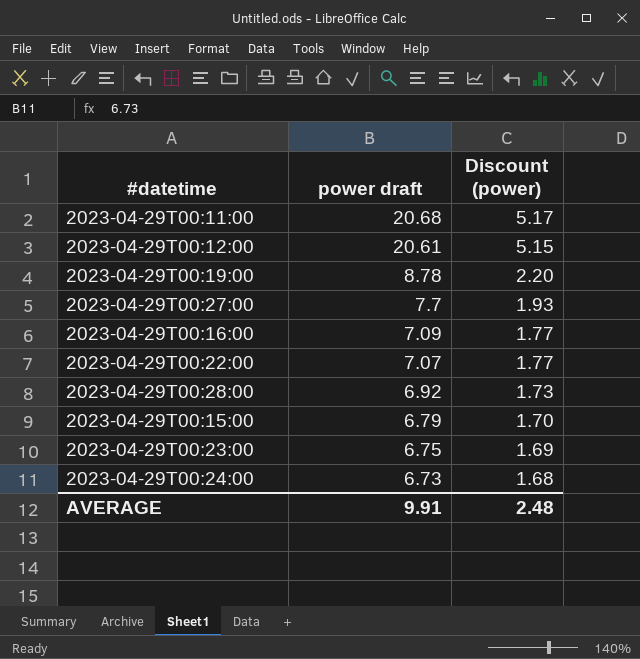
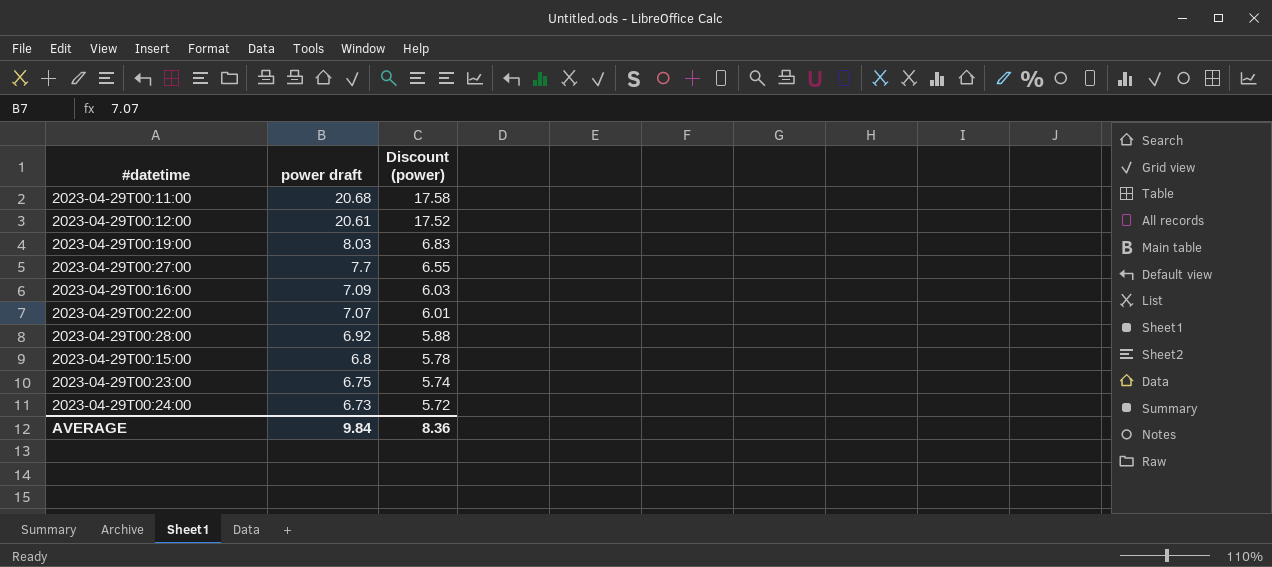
column Discount (power) | formula: [power draft] * 0.25 -> [power draft] * 0.85
2023-04-29T00:19:00 | power draft: 8.78 -> 8.03
2023-04-29T00:15:00 | power draft: 6.79 -> 6.8
AVERAGE | power draft: 9.91 -> 9.84
AVERAGE | Discount (power): 2.48 -> 8.36

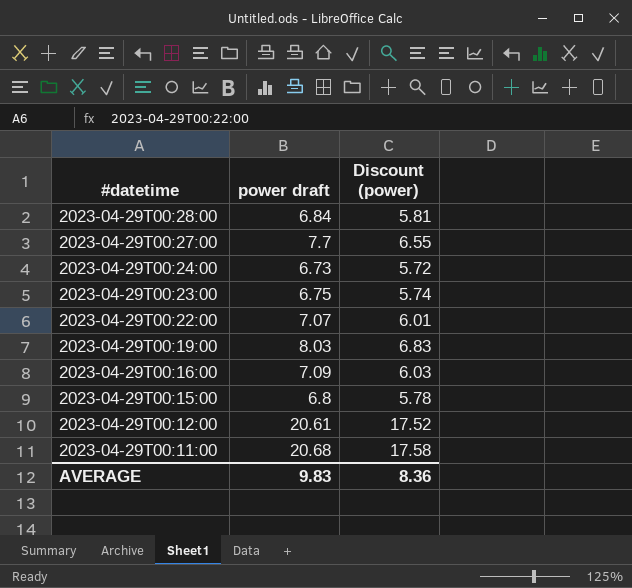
row order: power draft descending -> #datetime descending
2023-04-29T00:28:00 | power draft: 6.92 -> 6.84
2023-04-29T00:28:00 | Discount (power): 5.88 -> 5.81
AVERAGE | power draft: 9.84 -> 9.83

